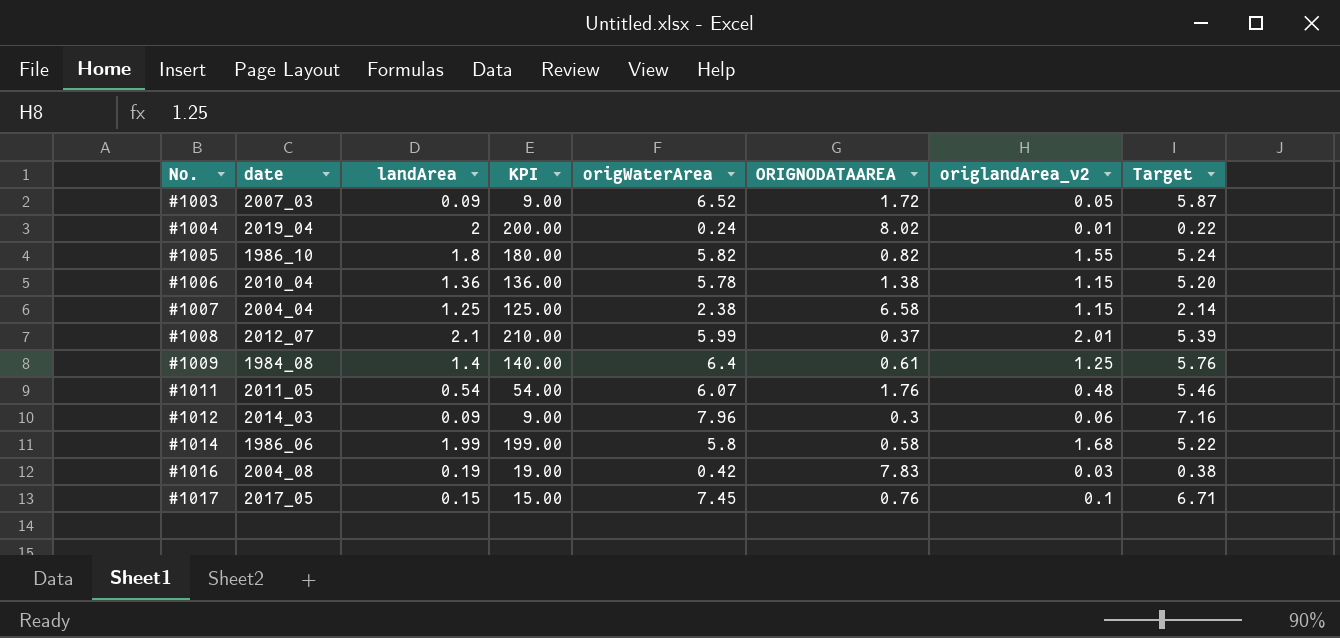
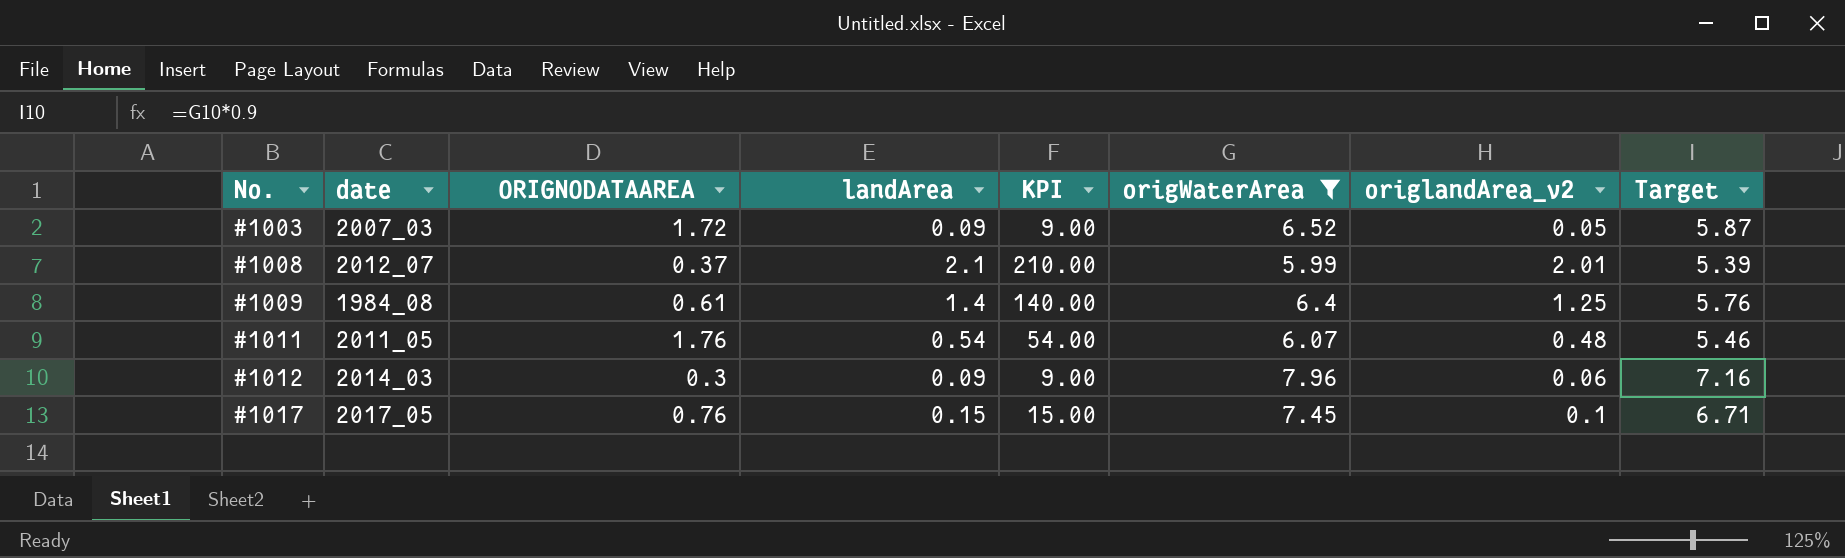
filter: none -> origWaterArea >= 5.99
column ORIGNODATAAREA | position: 6 -> 3

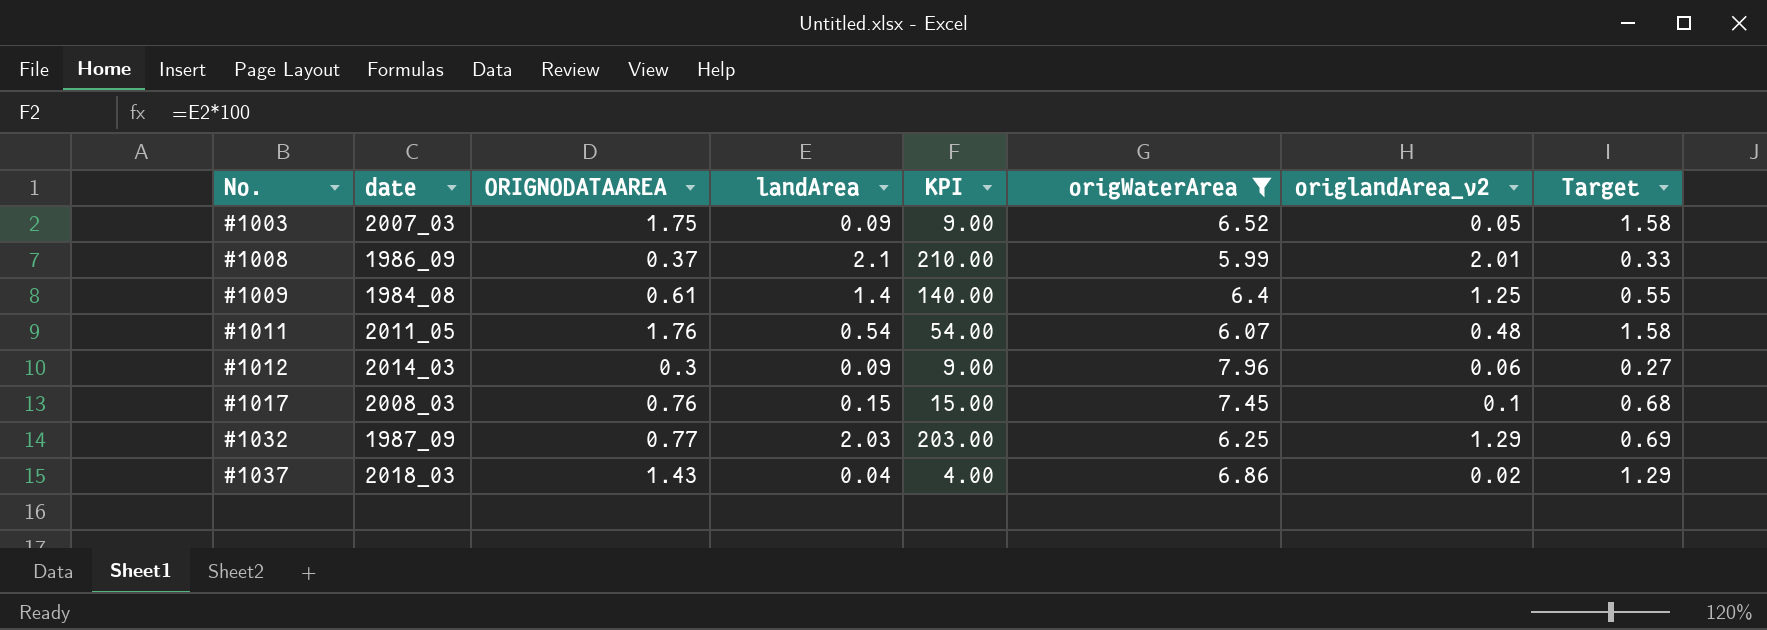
column Target | formula: [origWaterArea] * 0.9 -> [ORIGNODATAAREA] * 0.9
#1003 | ORIGNODATAAREA: 1.72 -> 1.75
#1008 | date: 2012_07 -> 1986_09
#1017 | date: 2017_05 -> 2008_03
row #1032: none -> 1987_09 | 0.77 | 2.03 | 203.00 | 6.25 | 1.29 | 0.69
row #1037: none -> 2018_03 | 1.43 | 0.04 | 4.00 | 6.86 | 0.02 | 1.29

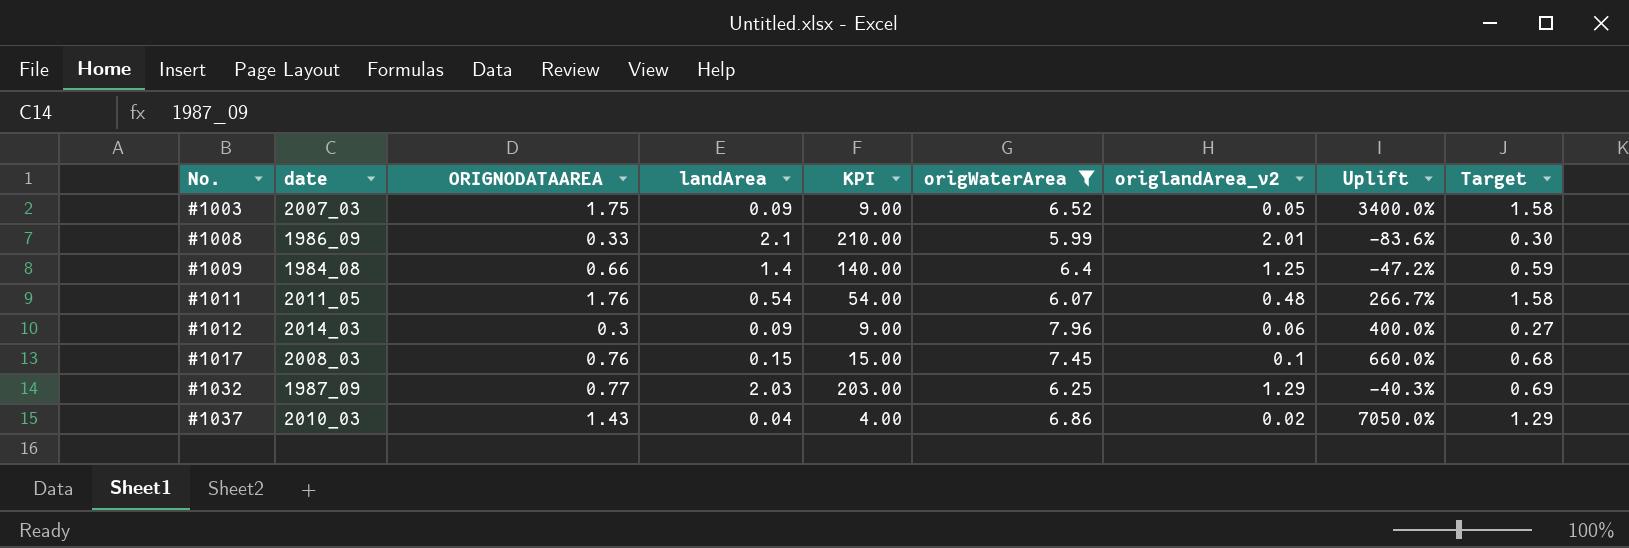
column Uplift | formula: none -> ([ORIGNODATAAREA] - [origlandArea_v2]) / [origlandArea_v2]
#1008 | ORIGNODATAAREA: 0.37 -> 0.33
#1008 | Target: 0.33 -> 0.30
#1009 | ORIGNODATAAREA: 0.61 -> 0.66
#1009 | Target: 0.55 -> 0.59
#1037 | date: 2018_03 -> 2010_03

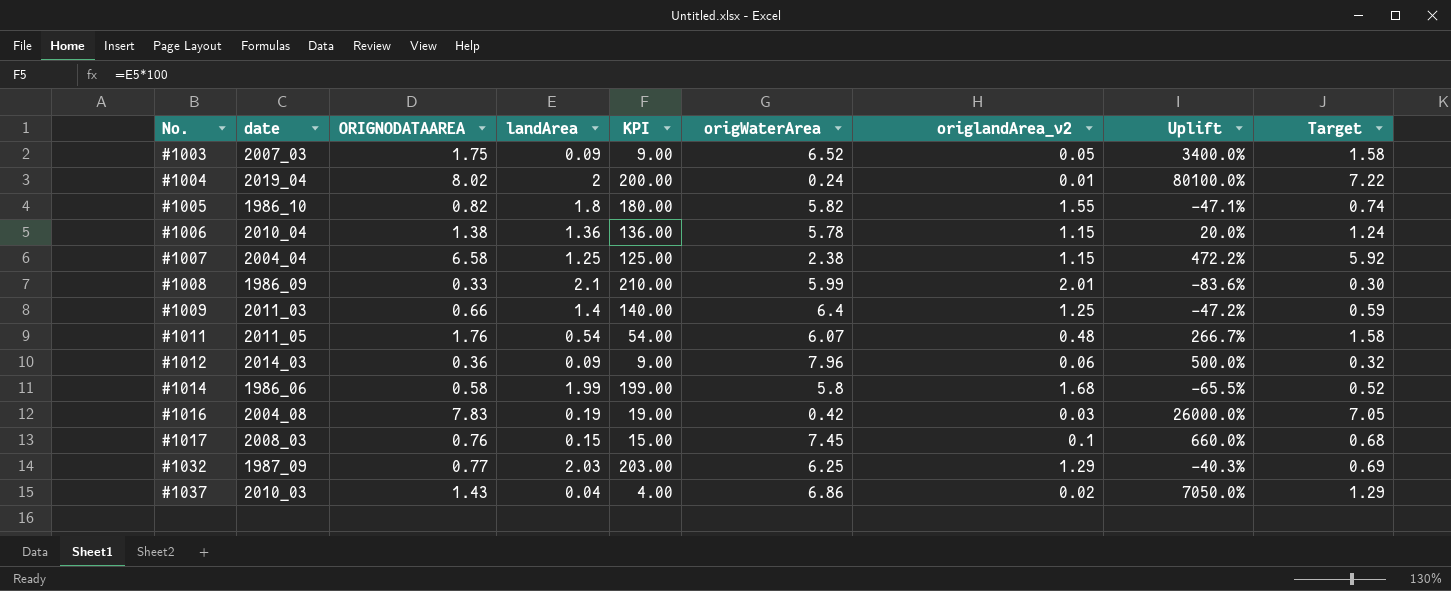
filter: origWaterArea >= 5.99 -> none
#1009 | date: 1984_08 -> 2011_03
#1012 | ORIGNODATAAREA: 0.3 -> 0.36
#1012 | Uplift: 400.0% -> 500.0%
#1012 | Target: 0.27 -> 0.32

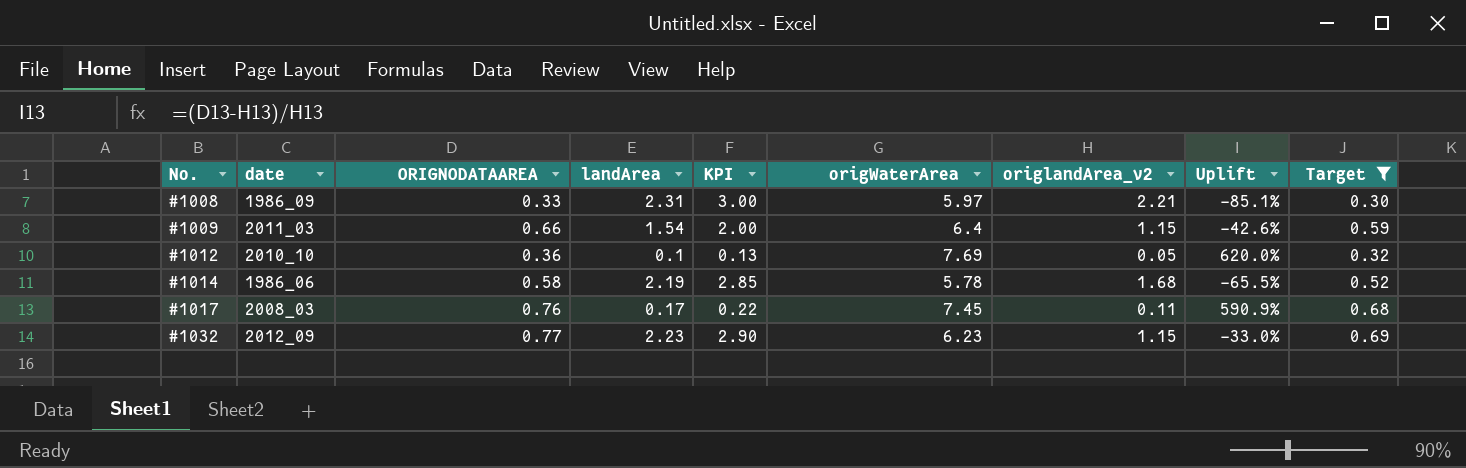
filter: none -> Target <= 0.69
column KPI | formula: [landArea] * 100 -> [landArea] * 1.3
#1008 | landArea: 2.1 -> 2.31
#1008 | origWaterArea: 5.99 -> 5.97
#1008 | origlandArea_v2: 2.01 -> 2.21
#1008 | Uplift: -83.6% -> -85.1%
#1009 | landArea: 1.4 -> 1.54
#1009 | origlandArea_v2: 1.25 -> 1.15
#1009 | Uplift: -47.2% -> -42.6%
#1012 | date: 2014_03 -> 2010_10
#1012 | landArea: 0.09 -> 0.1
#1012 | origWaterArea: 7.96 -> 7.69
#1012 | origlandArea_v2: 0.06 -> 0.05
#1012 | Uplift: 500.0% -> 620.0%
#1014 | landArea: 1.99 -> 2.19
#1014 | origWaterArea: 5.8 -> 5.78
#1017 | landArea: 0.15 -> 0.17
#1017 | origlandArea_v2: 0.1 -> 0.11
#1017 | Uplift: 660.0% -> 590.9%
#1032 | date: 1987_09 -> 2012_09
#1032 | landArea: 2.03 -> 2.23
#1032 | origWaterArea: 6.25 -> 6.23
#1032 | origlandArea_v2: 1.29 -> 1.15
#1032 | Uplift: -40.3% -> -33.0%

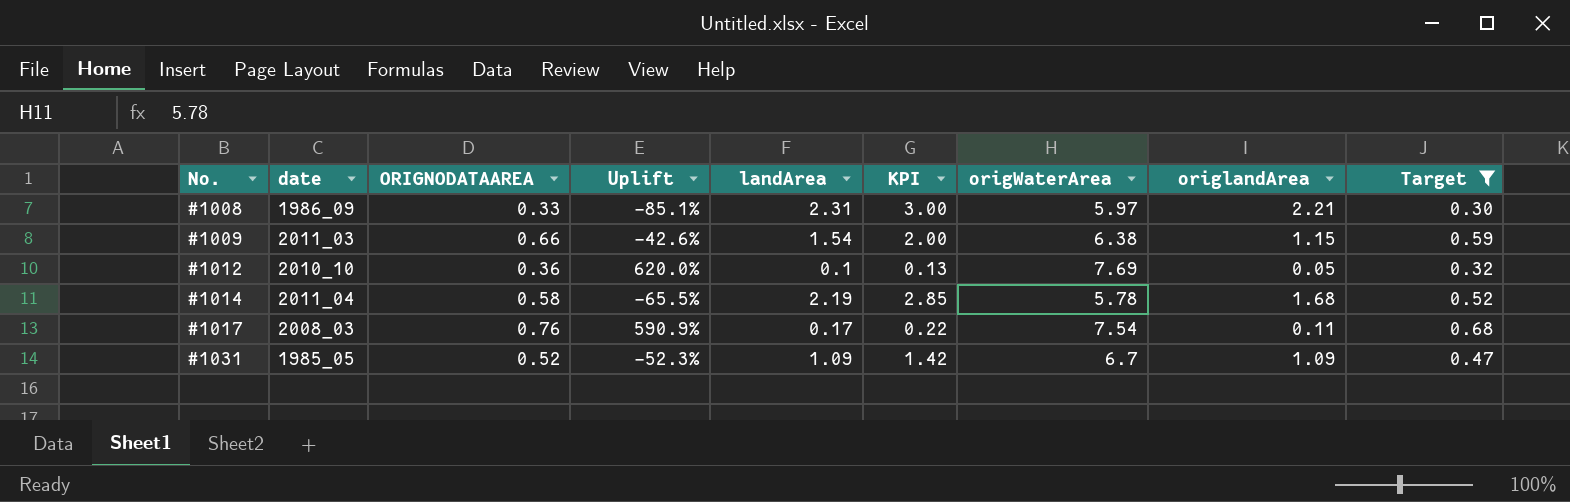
column Uplift | position: 8 -> 4
column name: origlandArea_v2 -> origlandArea
row #1032: 2012_09 | 0.77 | 2.23 | 2.90 | 6.23 | 1.15 | -33.0% | 0.69 -> none
#1009 | origWaterArea: 6.4 -> 6.38
#1014 | date: 1986_06 -> 2011_04
#1017 | origWaterArea: 7.45 -> 7.54
row #1031: none -> 1985_05 | 0.52 | -52.3% | 1.09 | 1.42 | 6.7 | 1.09 | 0.47

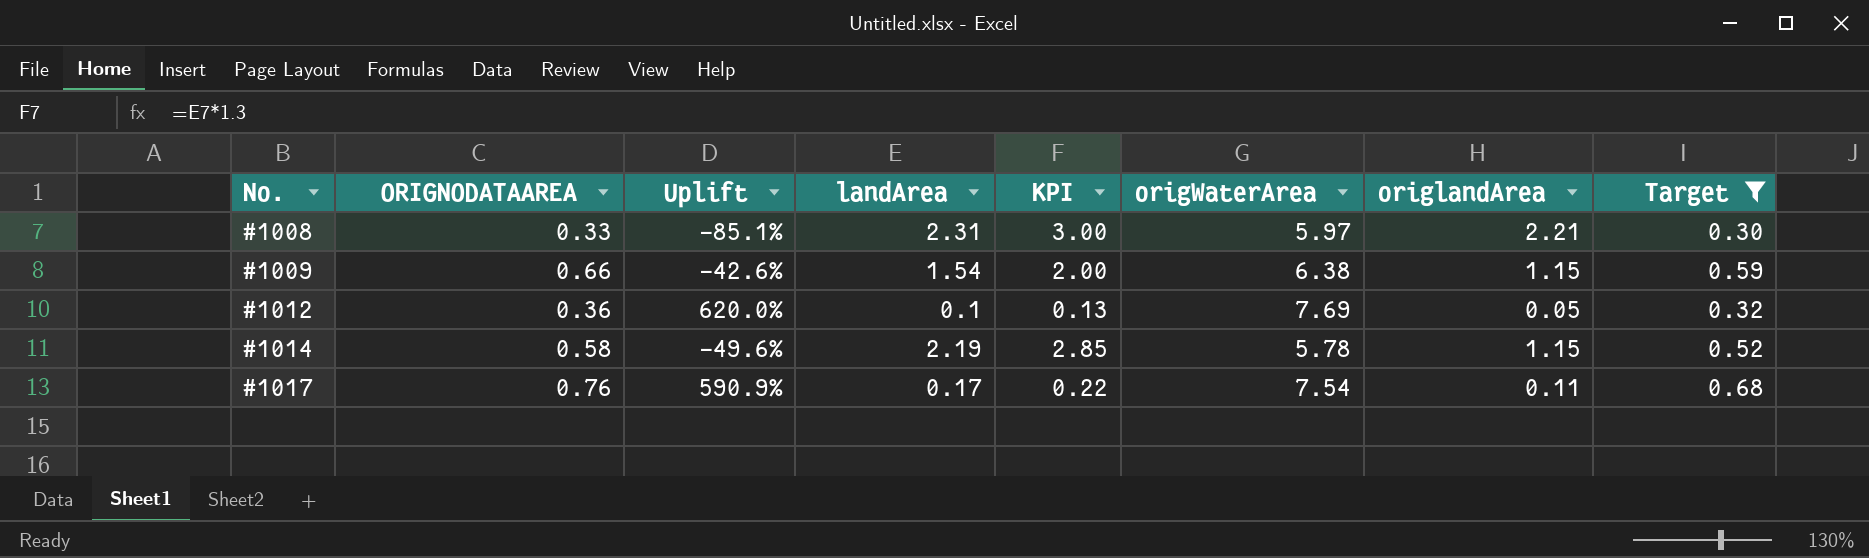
column date | position: 2 -> none
row #1031: 1985_05 | 0.52 | -52.3% | 1.09 | 1.42 | 6.7 | 1.09 | 0.47 -> none
#1014 | Uplift: -65.5% -> -49.6%
#1014 | origlandArea: 1.68 -> 1.15

